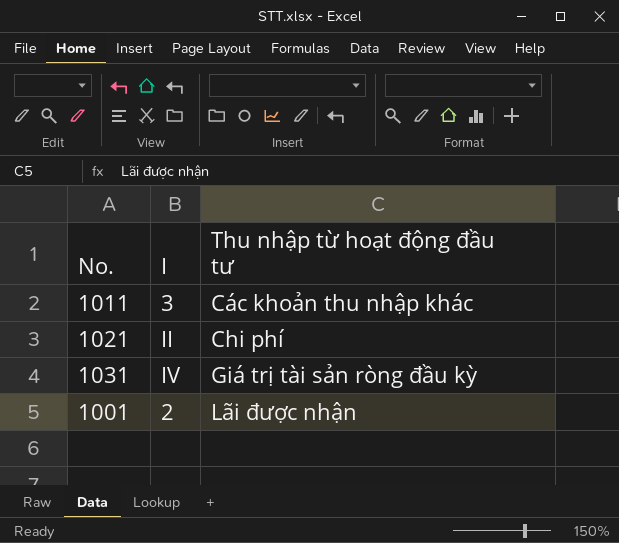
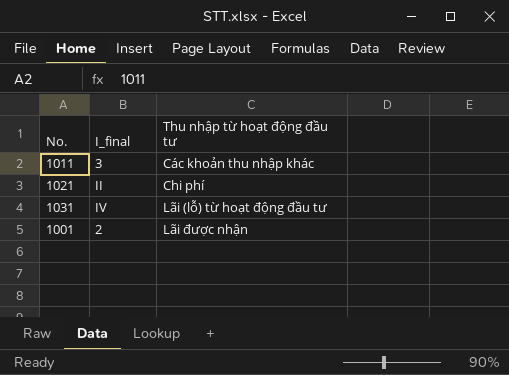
column name: I -> I_final
1031 | Thu nhập từ hoạt động đầu tư: Giá trị tài sản ròng đầu kỳ -> Lãi (lỗ) từ hoạt động đầu tư

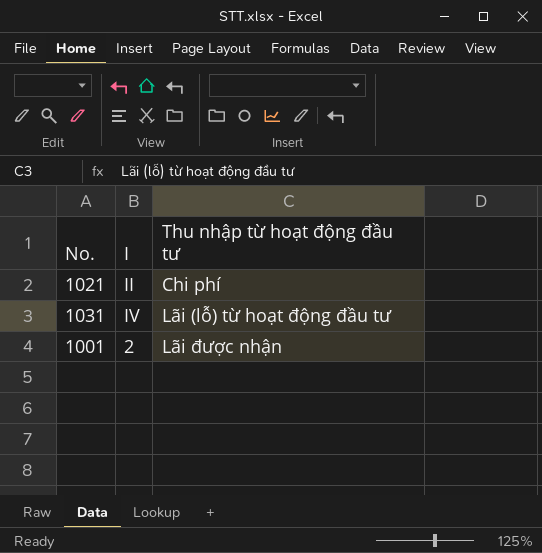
column name: I_final -> I
row 1011: 3 | Các khoản thu nhập khác -> none

